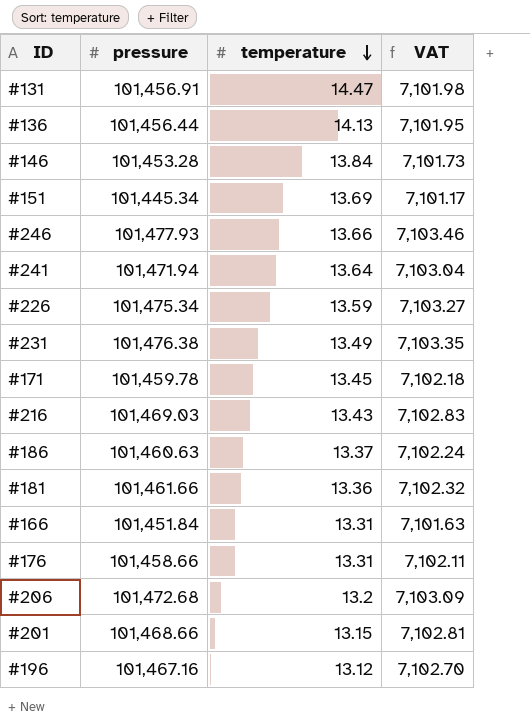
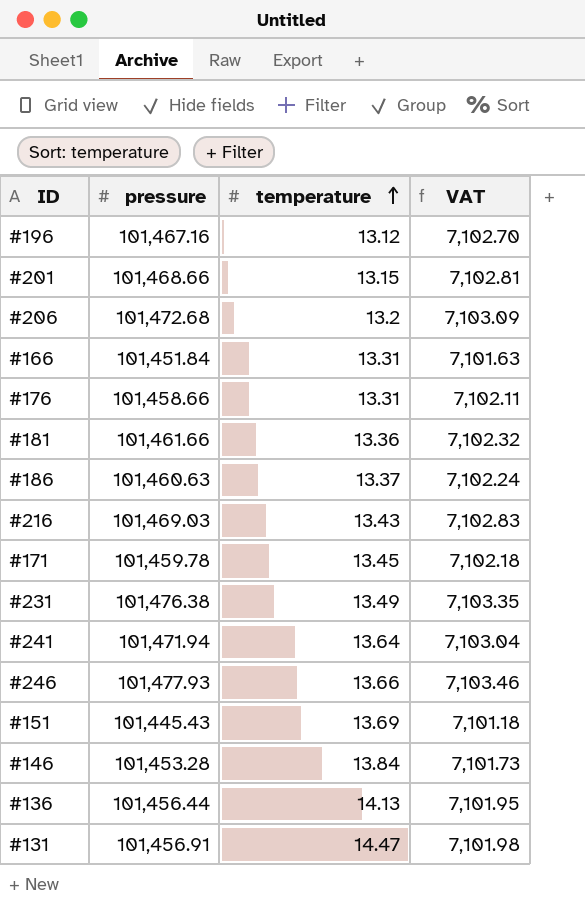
row order: temperature descending -> temperature ascending
row #226: 101,475.34 | 13.59 | 7,103.27 -> none
#151 | pressure: 101,445.34 -> 101,445.43
#151 | VAT: 7,101.17 -> 7,101.18

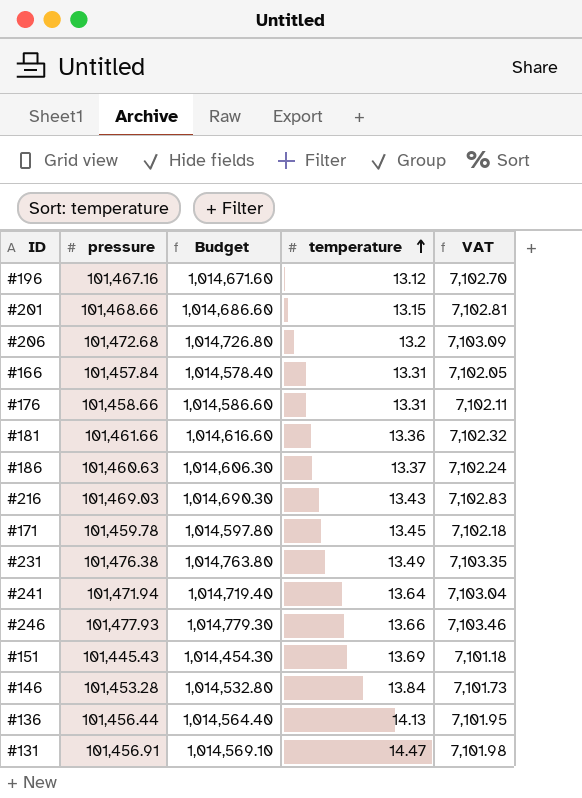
column Budget | formula: none -> [pressure] * 10
#166 | pressure: 101,451.84 -> 101,457.84
#166 | VAT: 7,101.63 -> 7,102.05

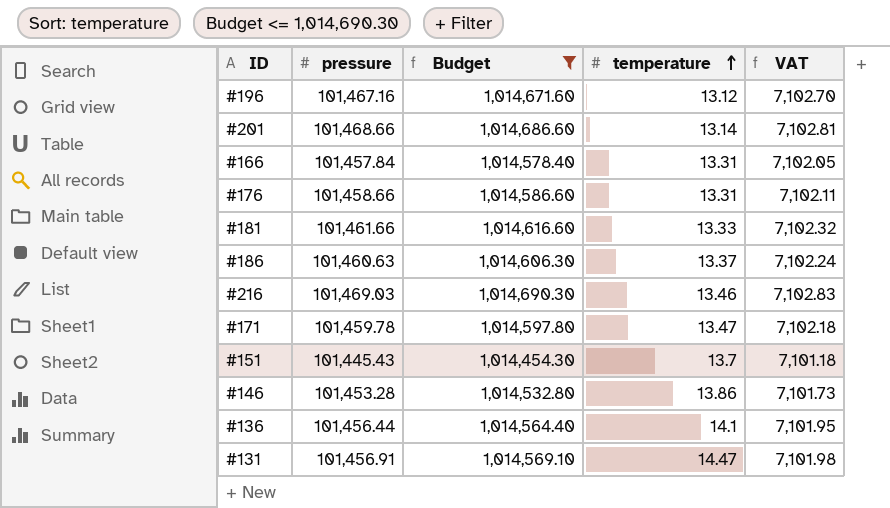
filter: none -> Budget <= 1,014,690.30
#201 | temperature: 13.15 -> 13.14
#181 | temperature: 13.36 -> 13.33
#216 | temperature: 13.43 -> 13.46
#171 | temperature: 13.45 -> 13.47
#151 | temperature: 13.69 -> 13.7
#146 | temperature: 13.84 -> 13.86
#136 | temperature: 14.13 -> 14.1

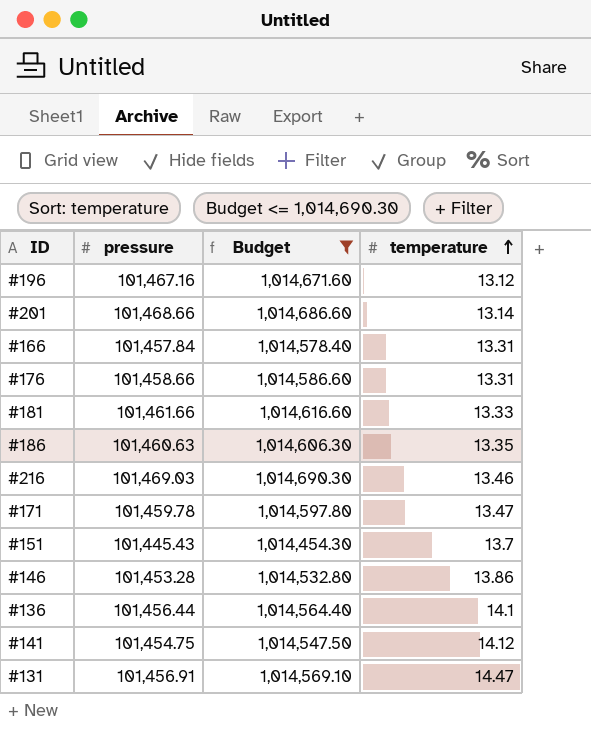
column VAT | formula: [pressure] * 0.07 -> none
#186 | temperature: 13.37 -> 13.35
row #141: none -> 101,454.75 | 1,014,547.50 | 14.12

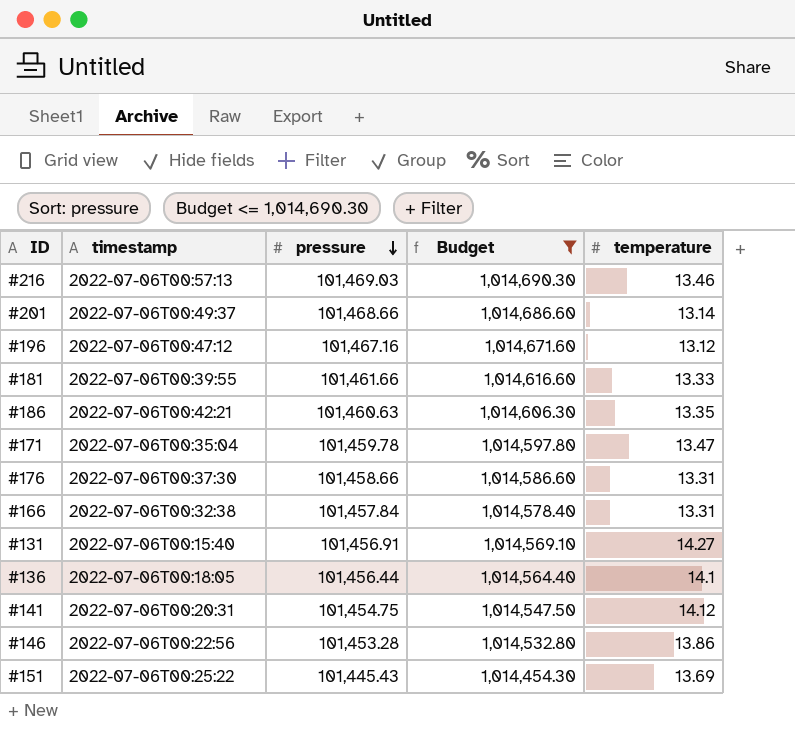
row order: temperature ascending -> pressure descending
column timestamp | position: none -> 2
#131 | temperature: 14.47 -> 14.27
#151 | temperature: 13.7 -> 13.69

